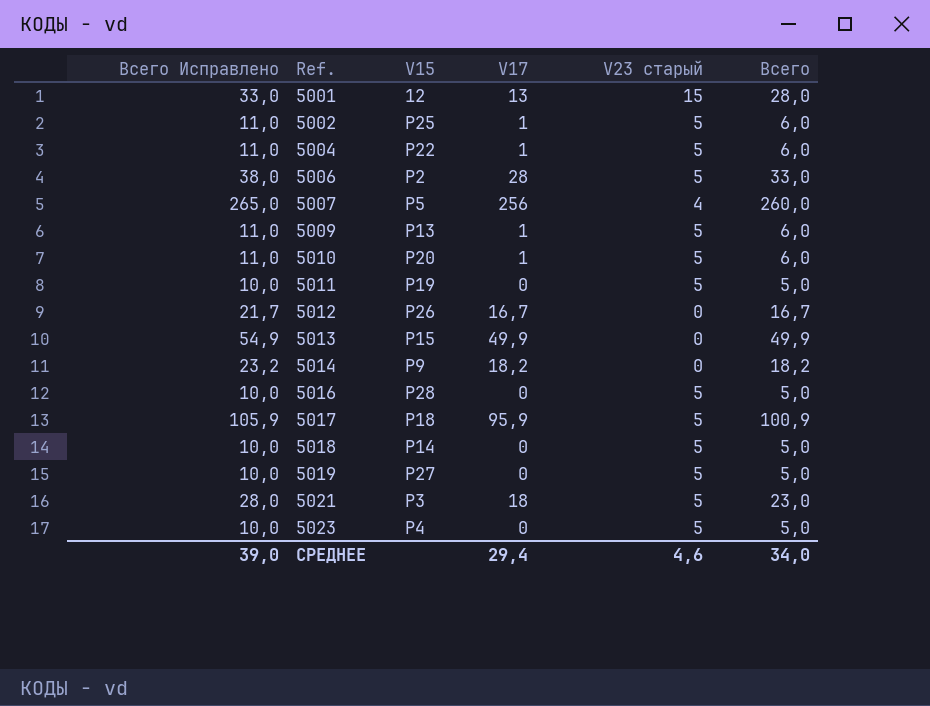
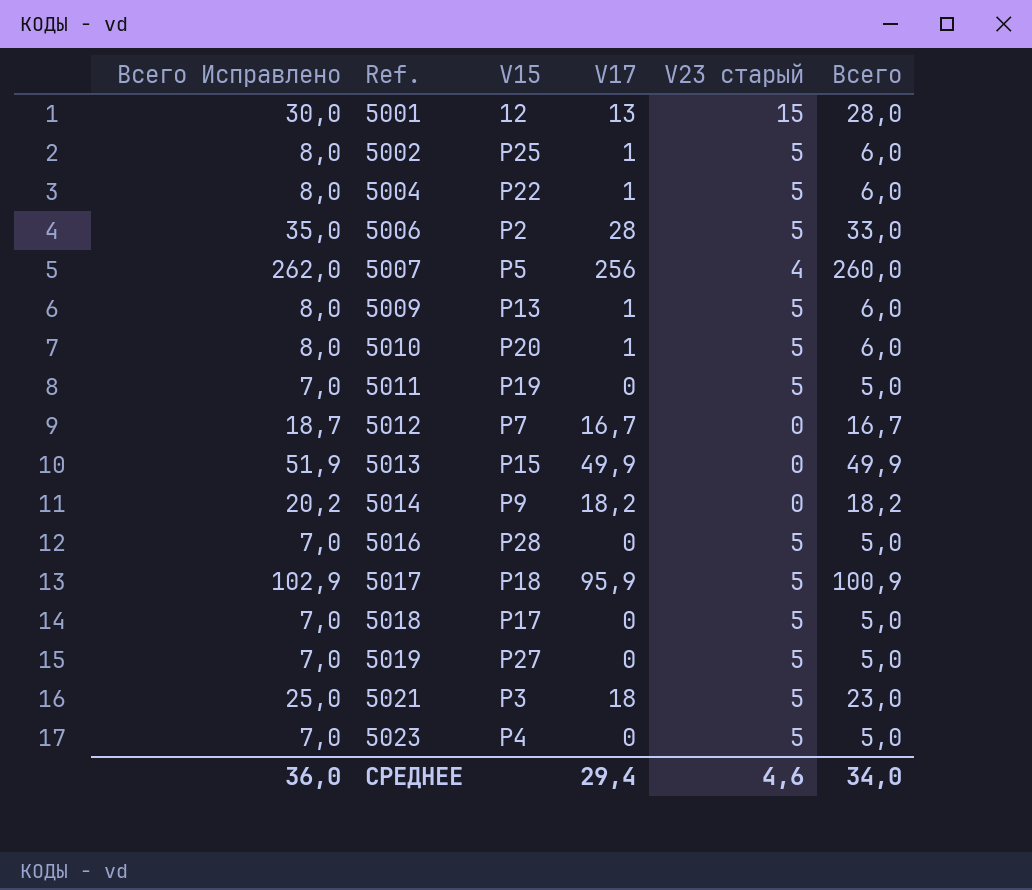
column Всего Исправлено | formula: [Всего] + 5 -> [Всего] + 2
5012 | V15: Р26 -> Р7
5018 | V15: Р14 -> Р17
СРЕДНЕЕ | Всего Исправлено: 39,0 -> 36,0

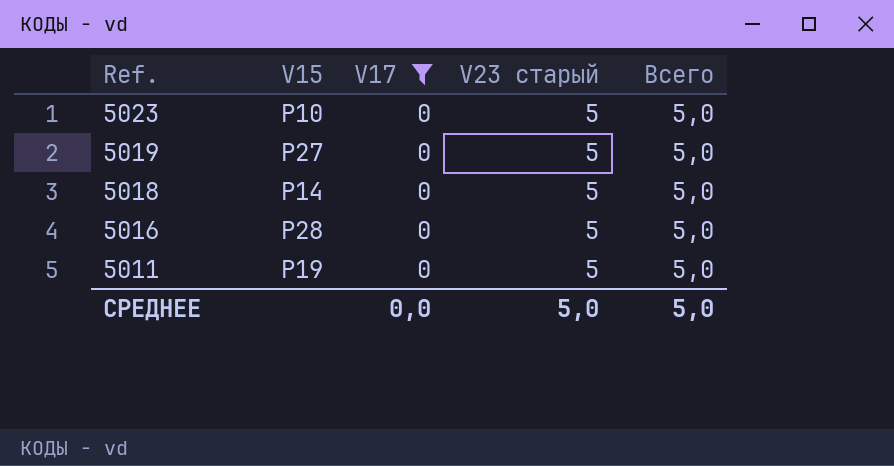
filter: none -> V17 = 0
row order: Ref. ascending -> Ref. descending
column Всего Исправлено | formula: [Всего] + 2 -> none
5023 | V15: Р4 -> Р10
5018 | V15: Р17 -> Р14
СРЕДНЕЕ | V17: 29,4 -> 0,0
СРЕДНЕЕ | V23 старый: 4,6 -> 5,0
СРЕДНЕЕ | Всего: 34,0 -> 5,0

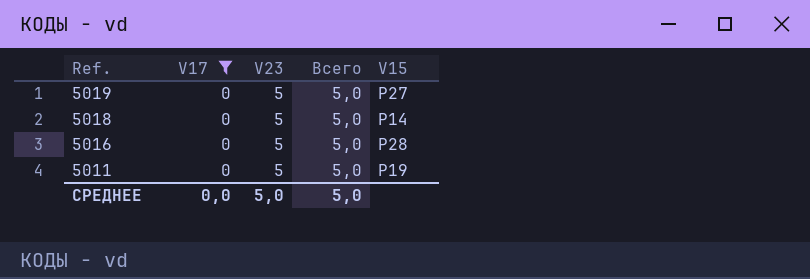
column name: V23 старый -> V23
column V15 | position: 2 -> 5
row 5023: Р10 | 0 | 5 | 5,0 -> none

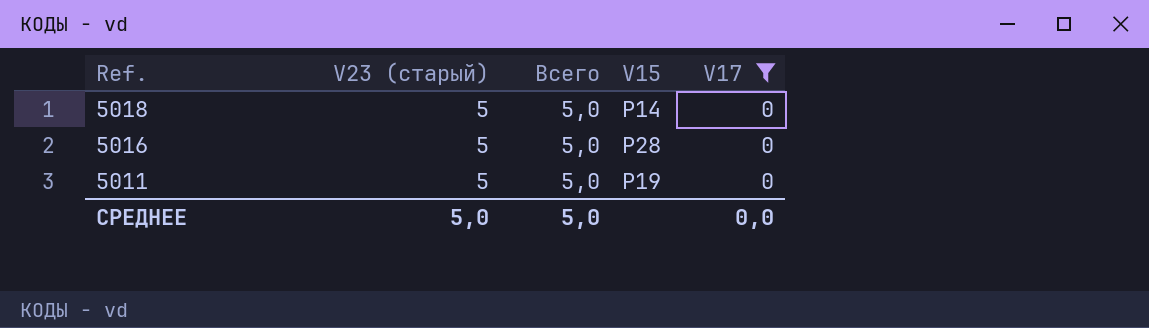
column name: V23 -> V23 (старый)
column V17 | position: 2 -> 5
row 5019: 0 | 5 | 5,0 | Р27 -> none

